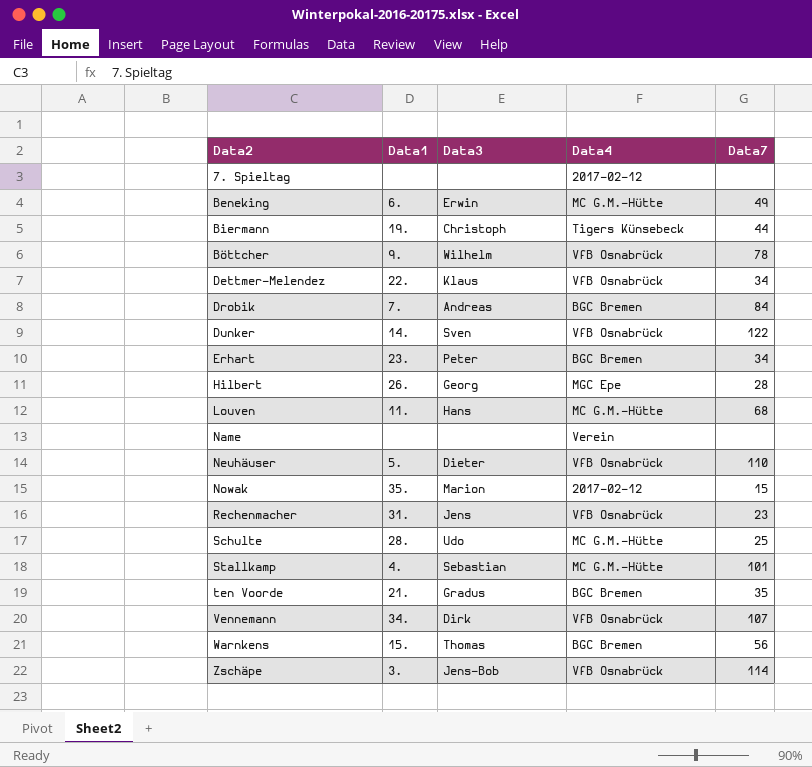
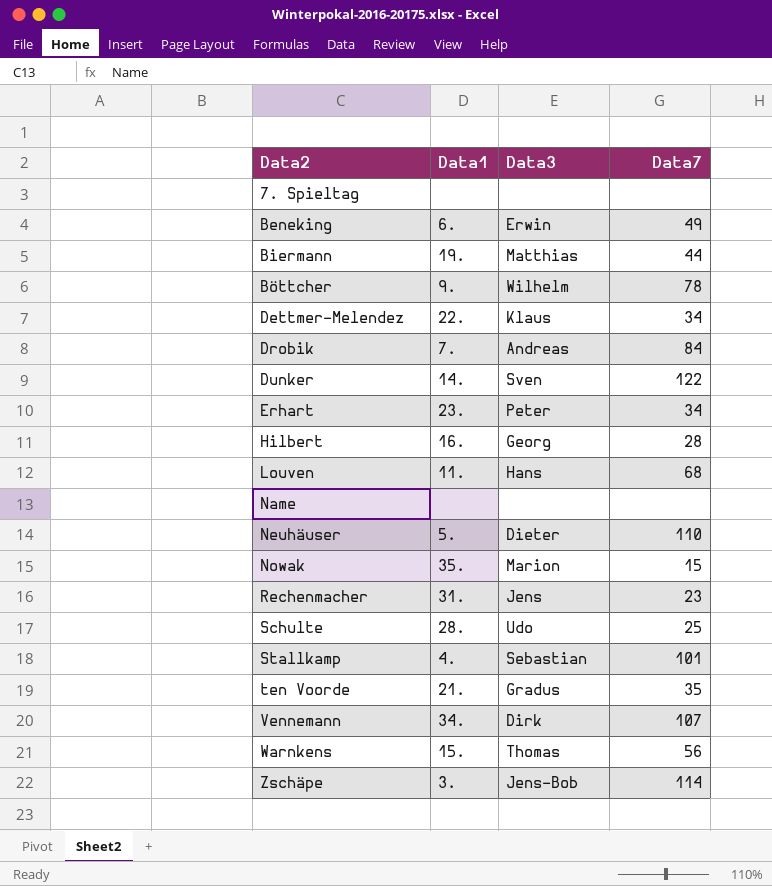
column Data4 | position: 4 -> none
Biermann | Data3: Christoph -> Matthias
Hilbert | Data1: 26. -> 16.

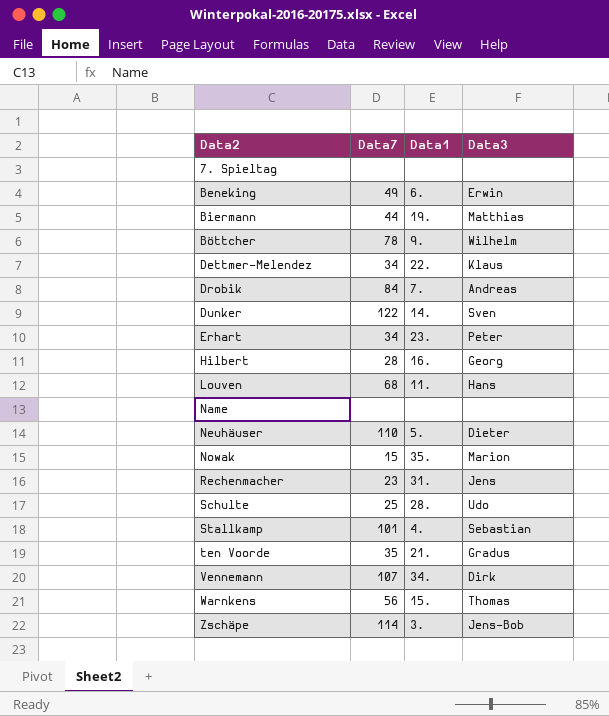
column Data7 | position: 4 -> 2

